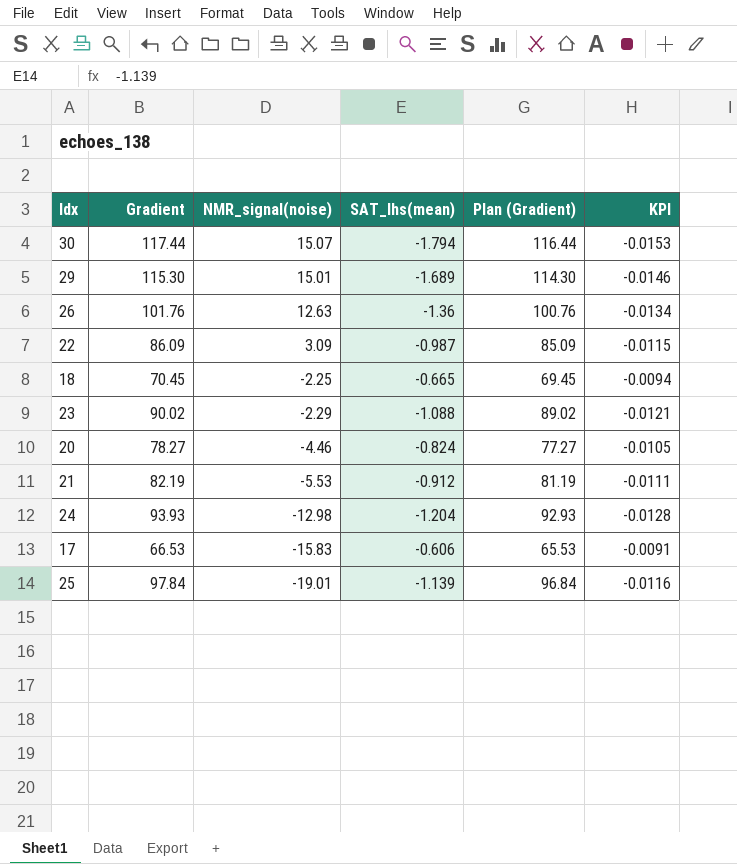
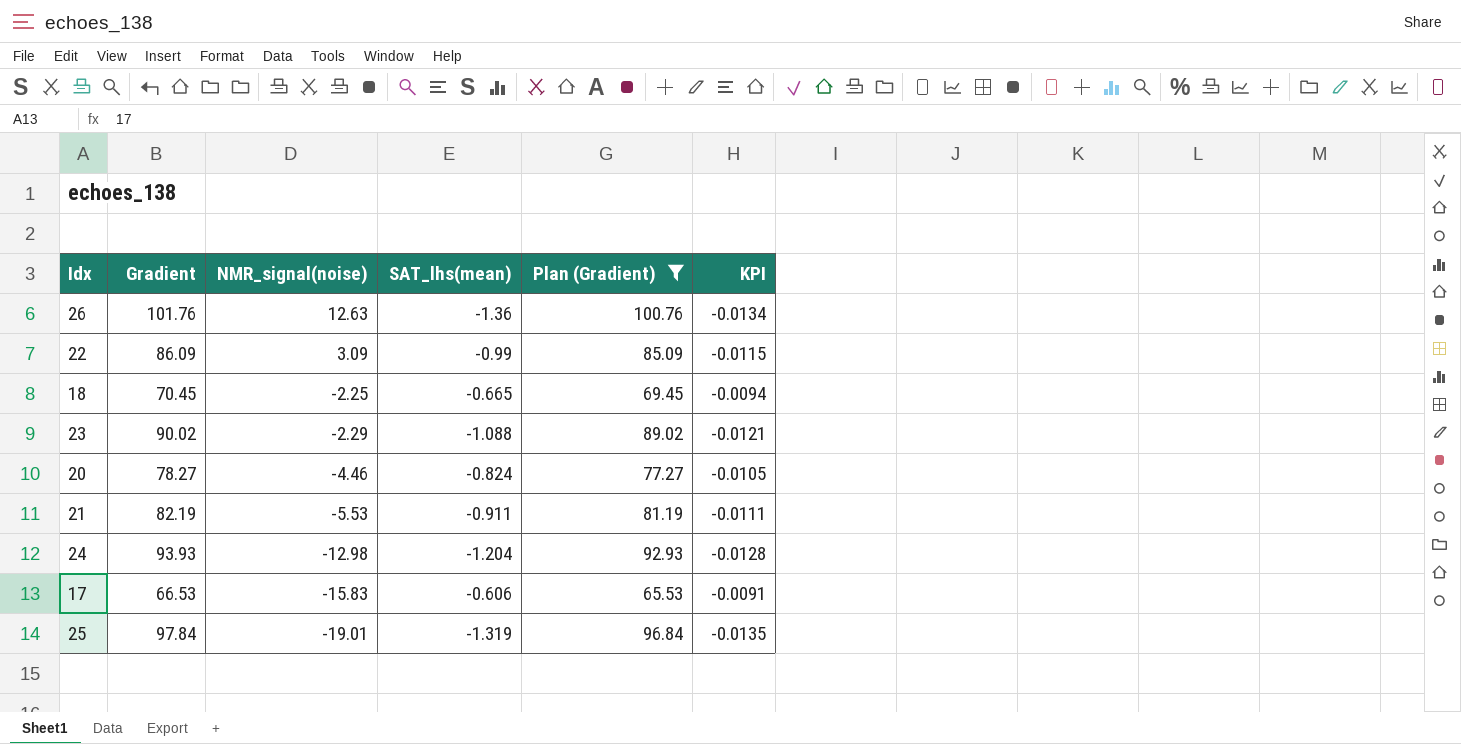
filter: none -> Plan (Gradient) <= 100.76
22 | SAT_lhs(mean): -0.987 -> -0.99
21 | SAT_lhs(mean): -0.912 -> -0.911
25 | SAT_lhs(mean): -1.139 -> -1.319
25 | KPI: -0.0116 -> -0.0135

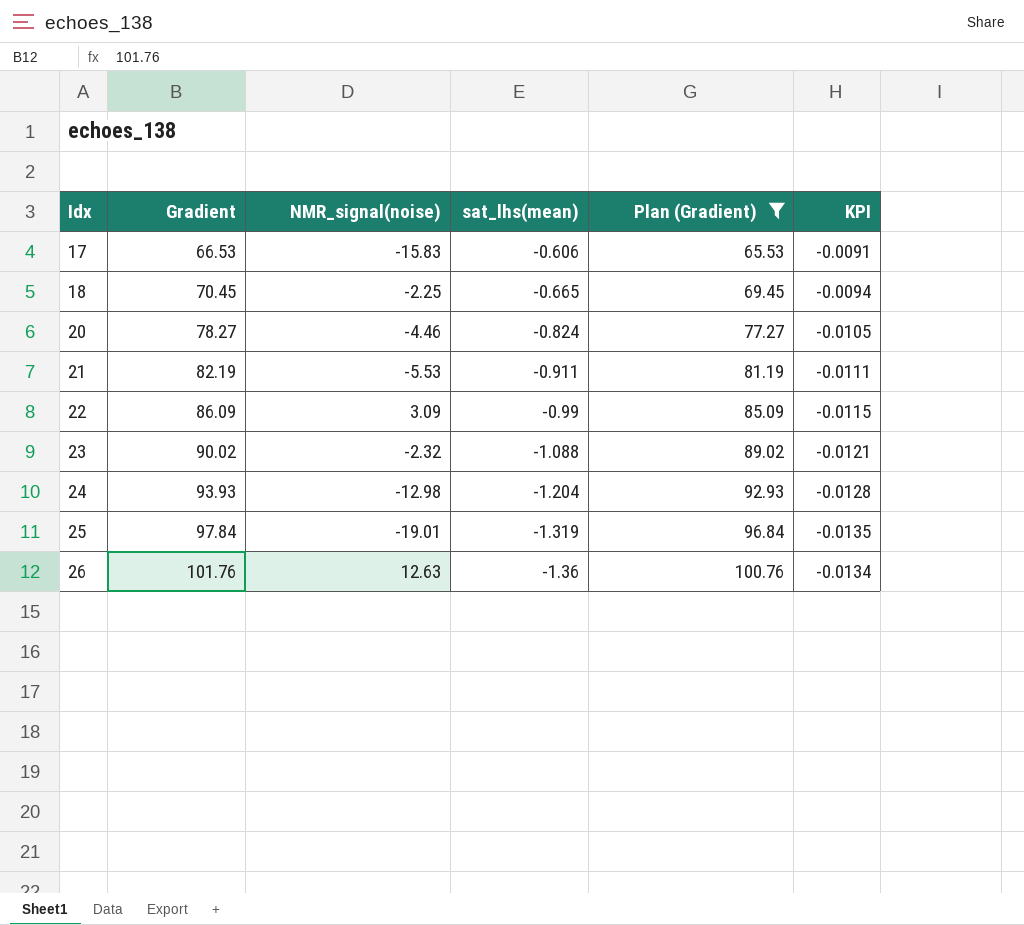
row order: NMR_signal(noise) descending -> Idx ascending
column name: SAT_lhs(mean) -> sat_lhs(mean)
23 | NMR_signal(noise): -2.29 -> -2.32

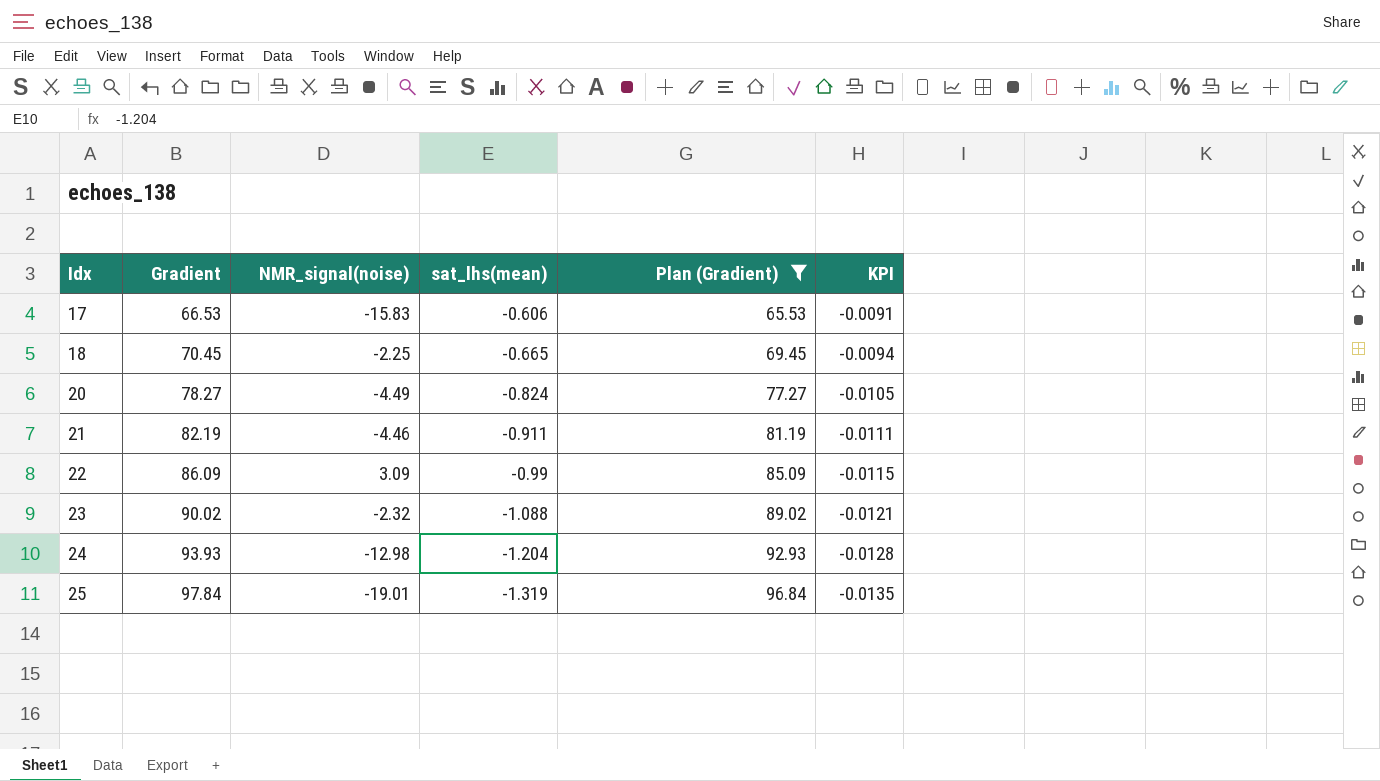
row 26: 101.76 | 12.63 | -1.36 | 100.76 | -0.0134 -> none
20 | NMR_signal(noise): -4.46 -> -4.49
21 | NMR_signal(noise): -5.53 -> -4.46

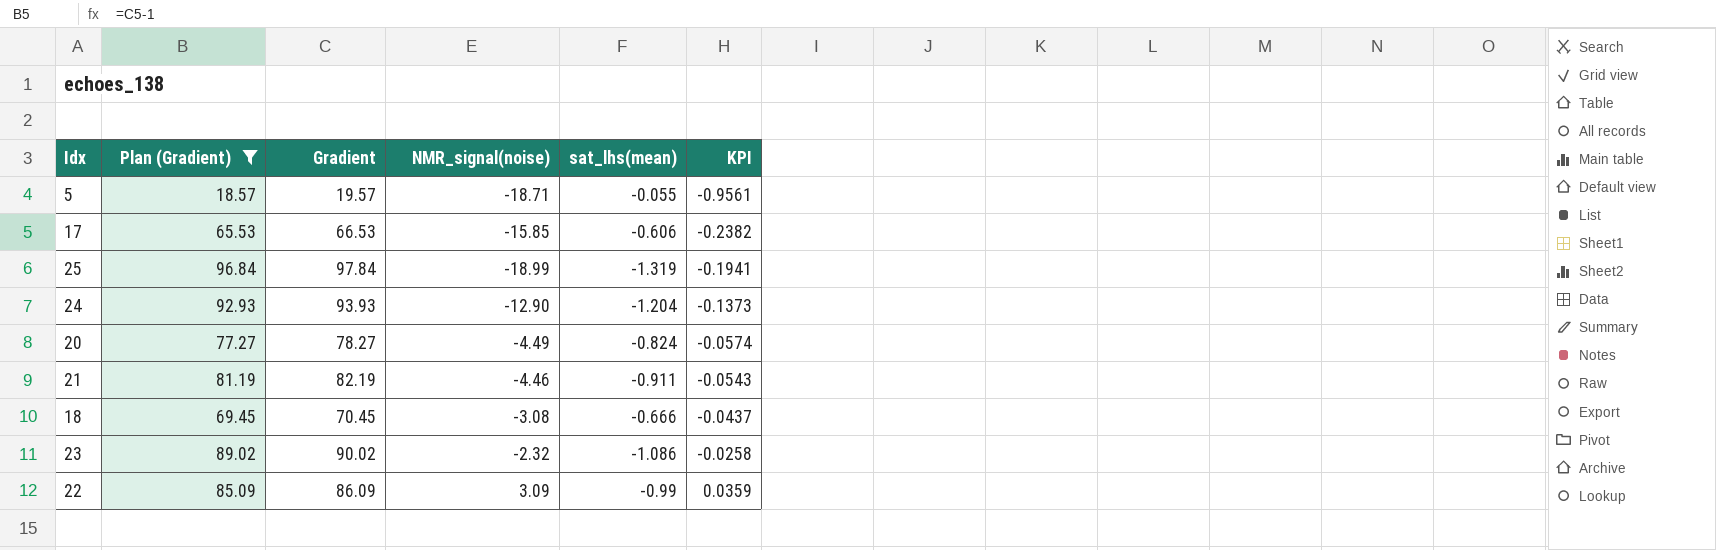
row order: Idx ascending -> KPI ascending
column Plan (Gradient) | position: 5 -> 2
column KPI | formula: [sat_lhs(mean)] / [Gradient] -> [NMR_signal(noise)] / [Gradient]
row 5: none -> 18.57 | 19.57 | -18.71 | -0.055 | -0.9561
17 | NMR_signal(noise): -15.83 -> -15.85
25 | NMR_signal(noise): -19.01 -> -18.99
24 | NMR_signal(noise): -12.98 -> -12.90
18 | NMR_signal(noise): -2.25 -> -3.08
18 | sat_lhs(mean): -0.665 -> -0.666
23 | sat_lhs(mean): -1.088 -> -1.086

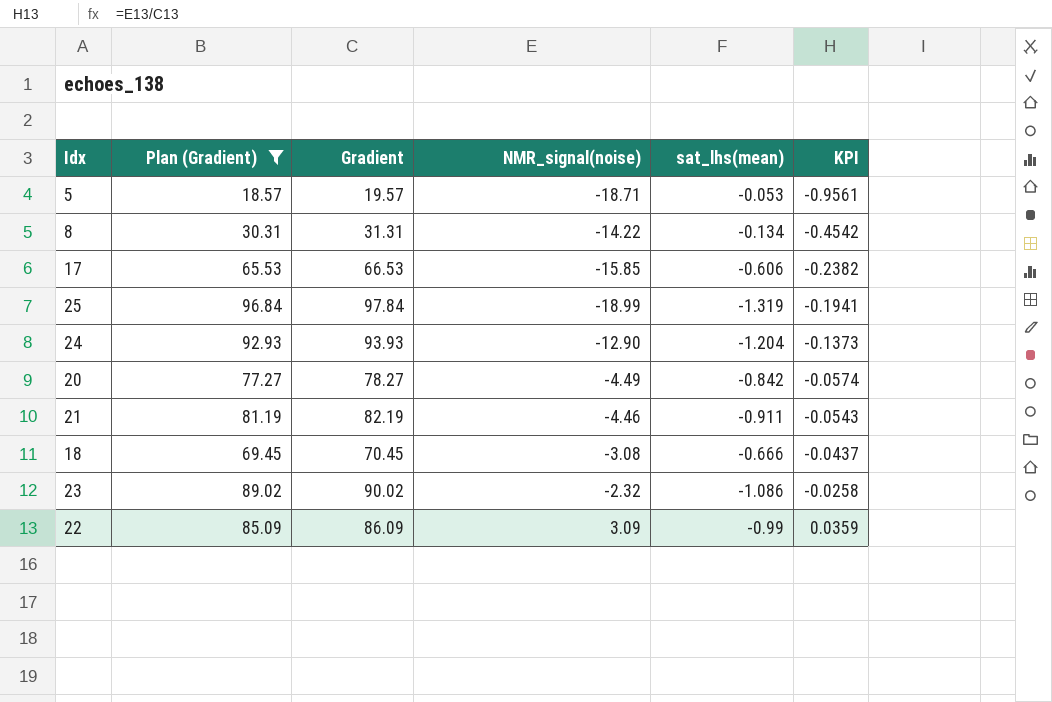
5 | sat_lhs(mean): -0.055 -> -0.053
row 8: none -> 30.31 | 31.31 | -14.22 | -0.134 | -0.4542
20 | sat_lhs(mean): -0.824 -> -0.842

